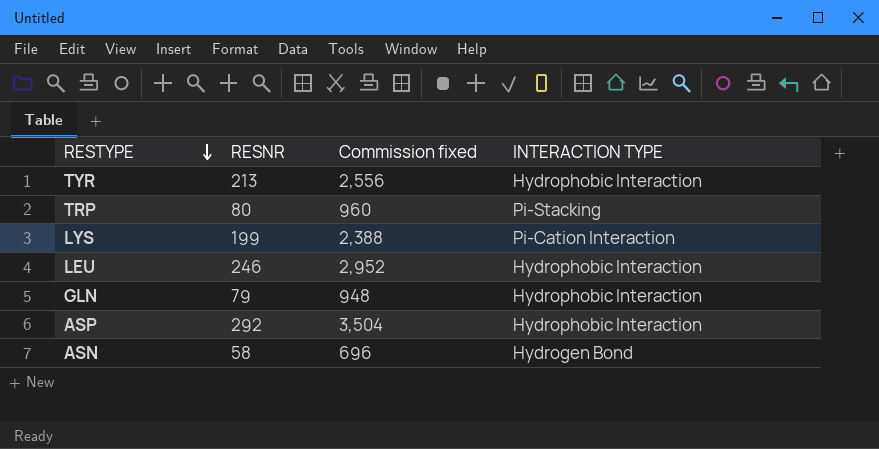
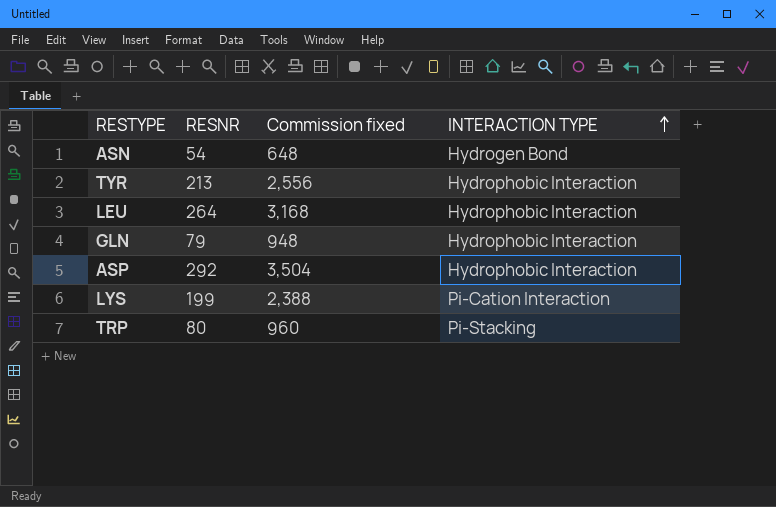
row order: RESTYPE descending -> INTERACTION TYPE ascending
ASN | RESNR: 58 -> 54
ASN | Commission fixed: 696 -> 648
LEU | RESNR: 246 -> 264
LEU | Commission fixed: 2,952 -> 3,168

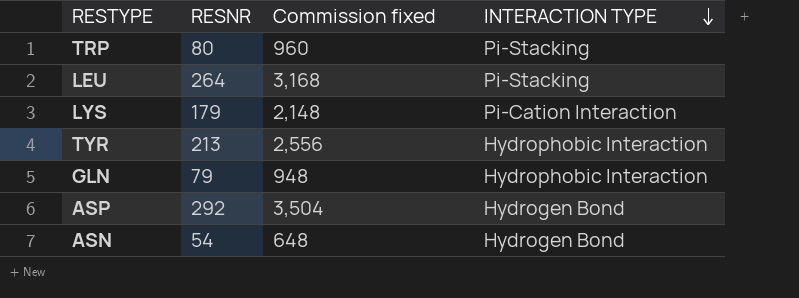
row order: INTERACTION TYPE ascending -> INTERACTION TYPE descending
LEU | INTERACTION TYPE: Hydrophobic Interaction -> Pi-Stacking
LYS | RESNR: 199 -> 179
LYS | Commission fixed: 2,388 -> 2,148
ASP | INTERACTION TYPE: Hydrophobic Interaction -> Hydrogen Bond

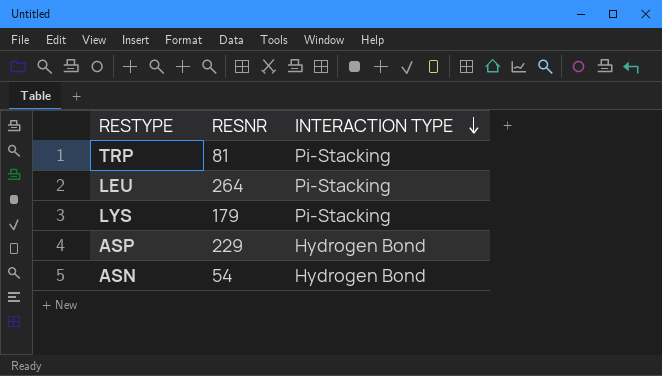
column Commission fixed | formula: [RESNR] * 12 -> none
row TYR: 213 | 2,556 | Hydrophobic Interaction -> none
row GLN: 79 | 948 | Hydrophobic Interaction -> none
TRP | RESNR: 80 -> 81
LYS | INTERACTION TYPE: Pi-Cation Interaction -> Pi-Stacking
ASP | RESNR: 292 -> 229

